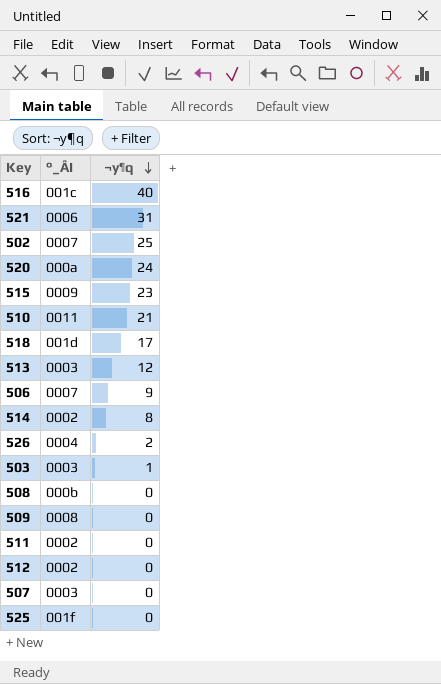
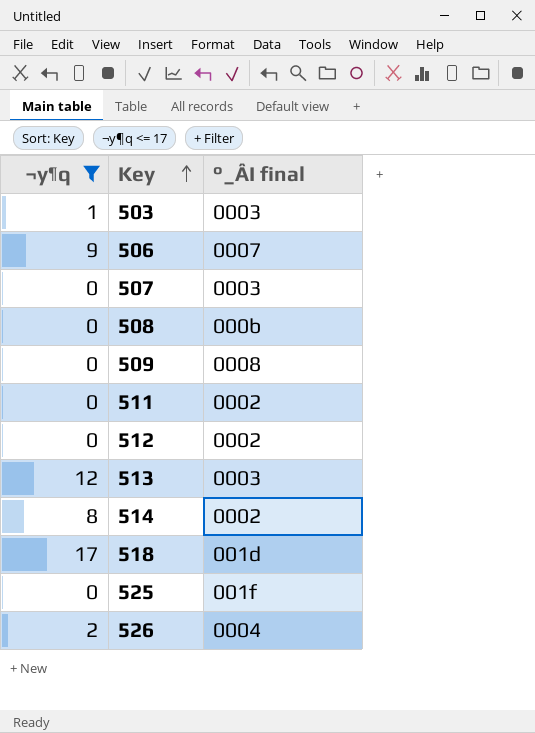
filter: none -> ¬y¶q <= 17
row order: ¬y¶q descending -> Key ascending
column ¬y¶q | position: 3 -> 1
column name: °_ÂI -> °_ÂI final

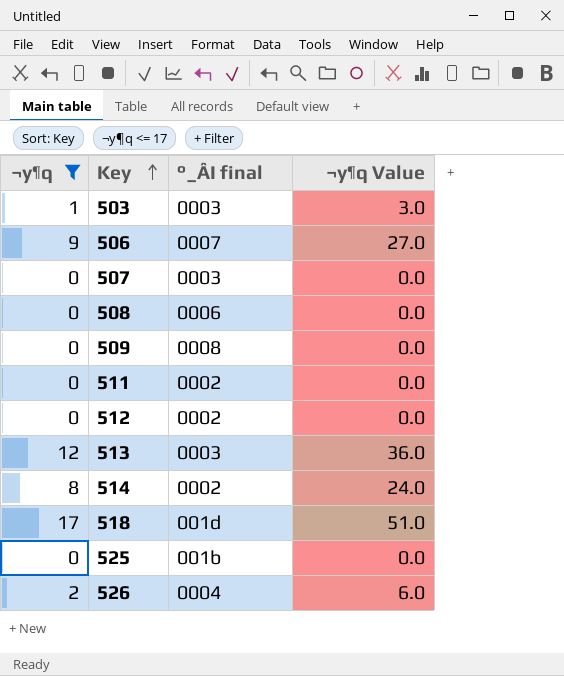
column ¬y¶q Value | formula: none -> [¬y¶q] * 3
508 | °_ÂI final: 000b -> 0006
525 | °_ÂI final: 001f -> 001b

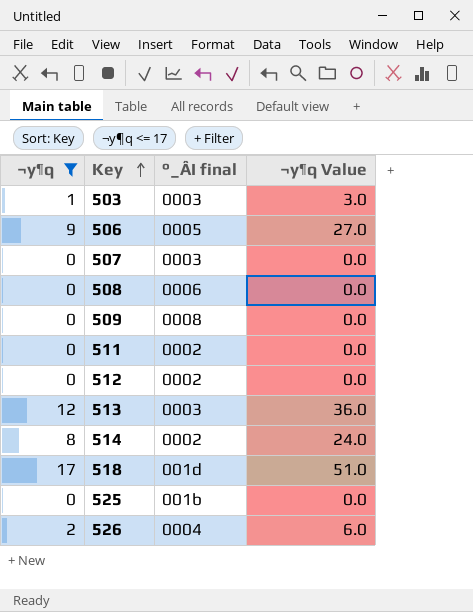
506 | °_ÂI final: 0007 -> 0005

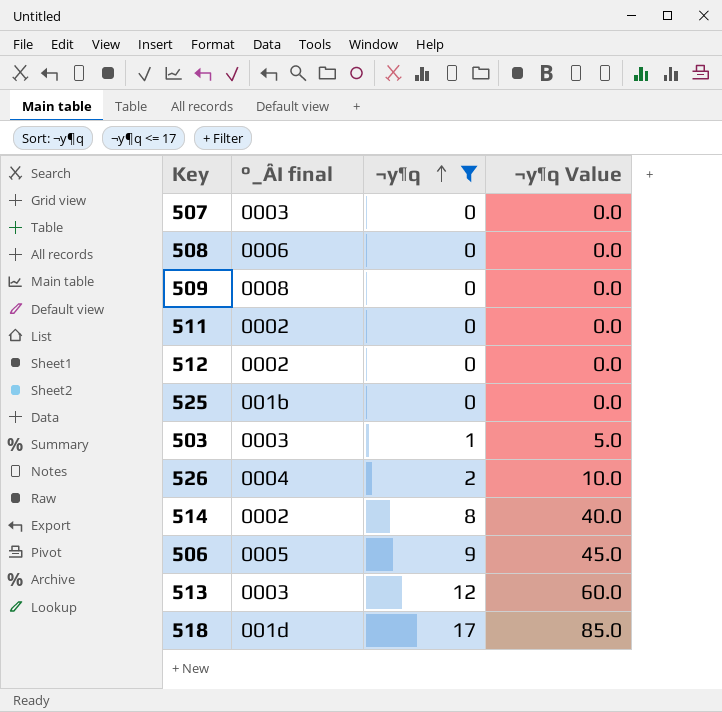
row order: Key ascending -> ¬y¶q ascending
column ¬y¶q | position: 1 -> 3
column ¬y¶q Value | formula: [¬y¶q] * 3 -> [¬y¶q] * 5

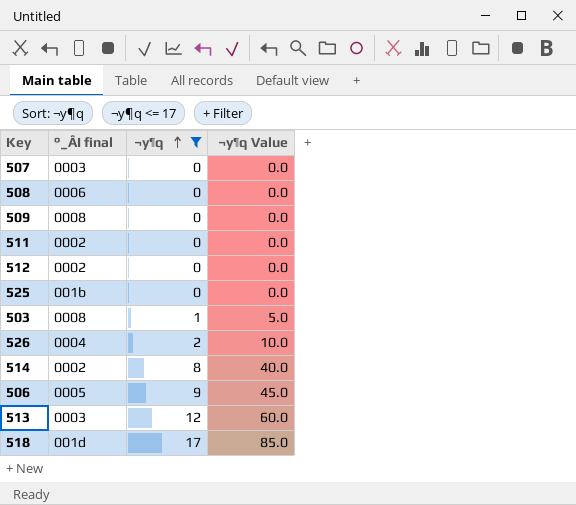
503 | °_ÂI final: 0003 -> 0008

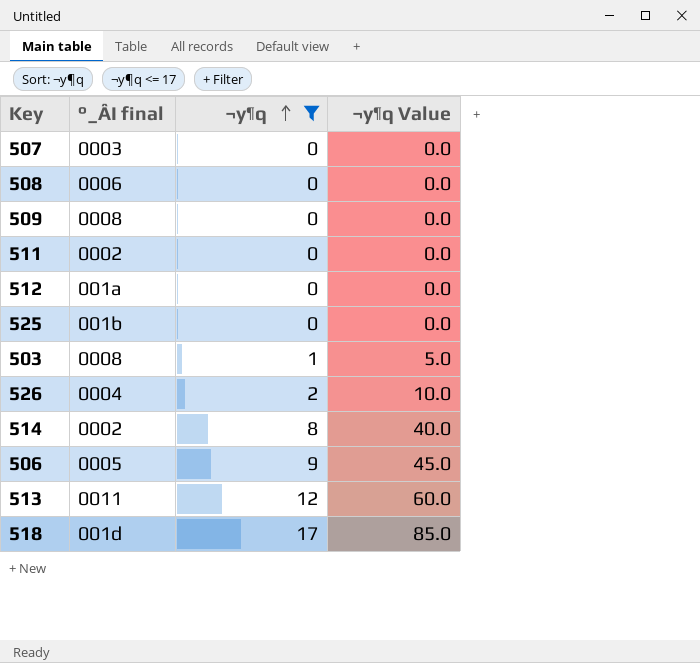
512 | °_ÂI final: 0002 -> 001a
513 | °_ÂI final: 0003 -> 0011

